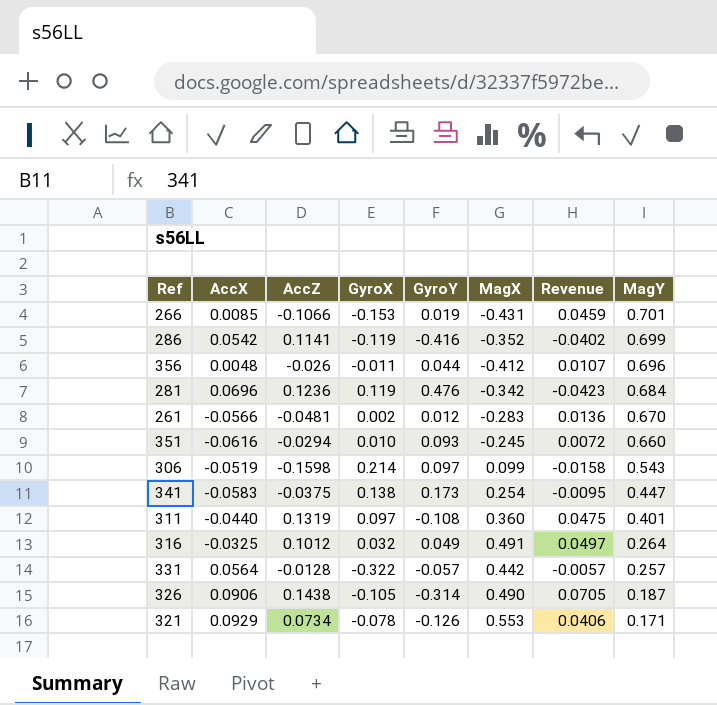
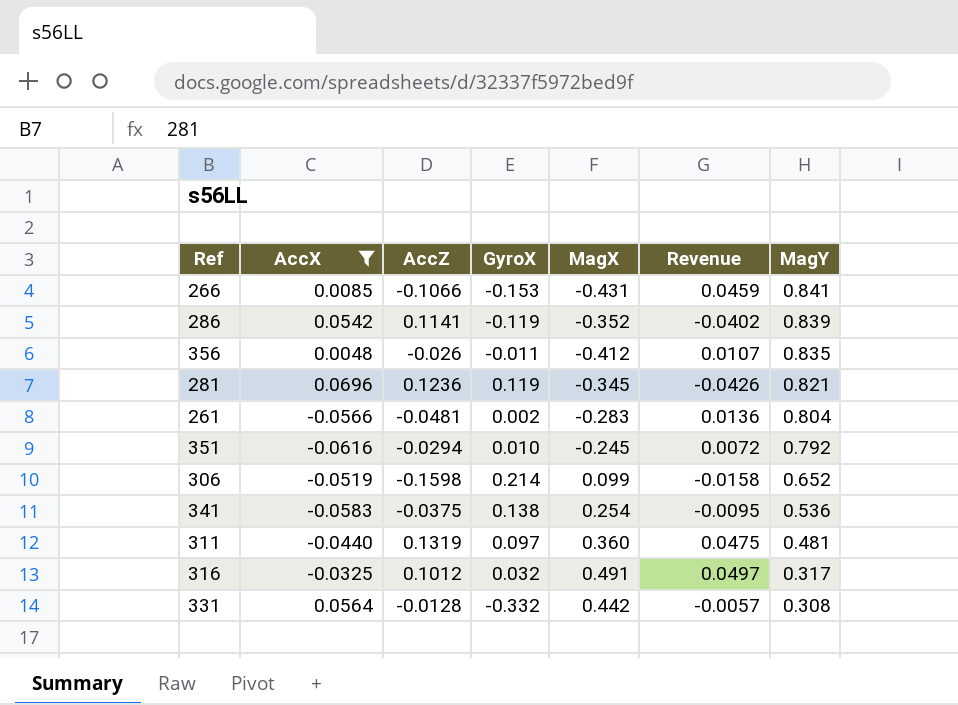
filter: none -> AccX <= 0.0696
column GyroY | position: 5 -> none
266 | MagY: 0.701 -> 0.841
286 | MagY: 0.699 -> 0.839
356 | MagY: 0.696 -> 0.835
281 | MagX: -0.342 -> -0.345
281 | Revenue: -0.0423 -> -0.0426
281 | MagY: 0.684 -> 0.821
261 | MagY: 0.670 -> 0.804
351 | MagY: 0.660 -> 0.792
306 | MagY: 0.543 -> 0.652
341 | MagY: 0.447 -> 0.536
311 | MagY: 0.401 -> 0.481
316 | MagY: 0.264 -> 0.317
331 | GyroX: -0.322 -> -0.332
331 | MagY: 0.257 -> 0.308

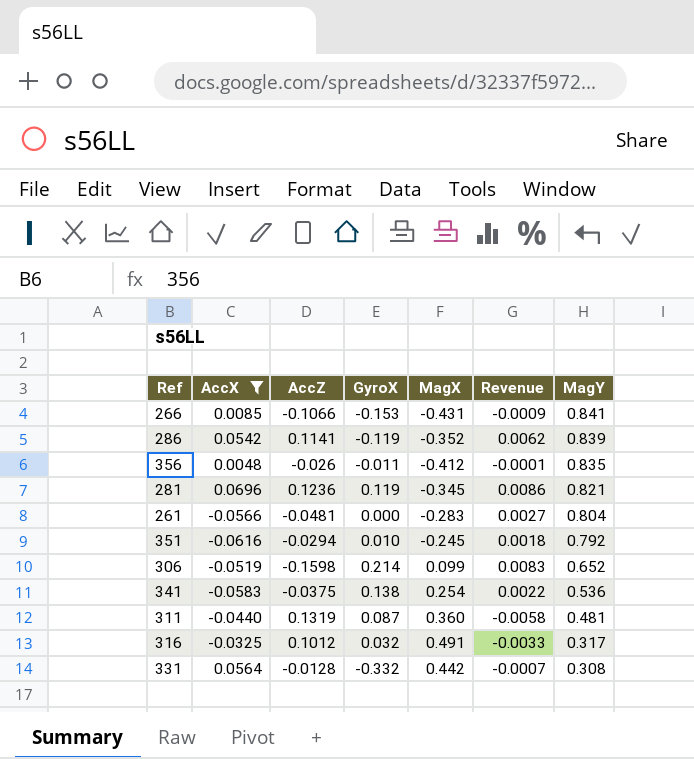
column Revenue | formula: [AccZ] * [MagX] -> [AccX] * [AccZ]
261 | GyroX: 0.002 -> 0.000
311 | GyroX: 0.097 -> 0.087

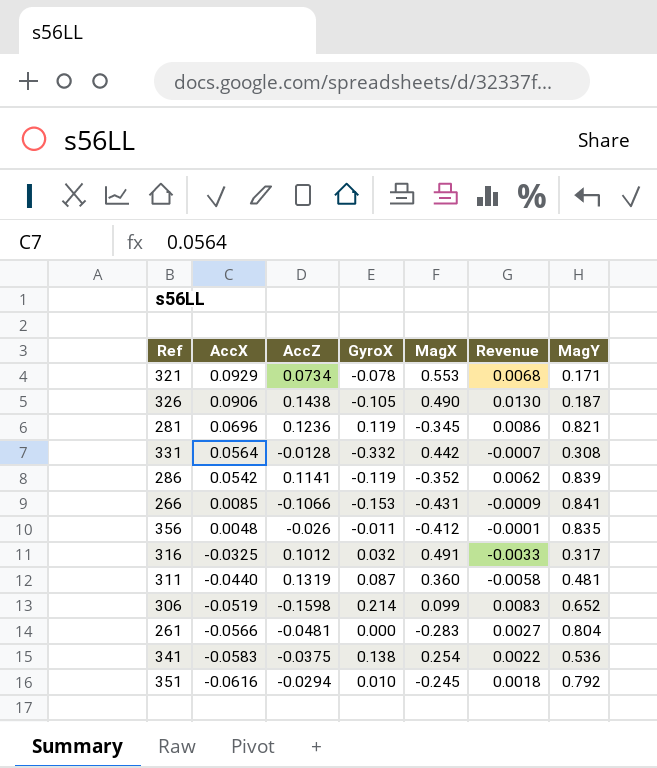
filter: AccX <= 0.0696 -> none
row order: MagY descending -> AccX descending

